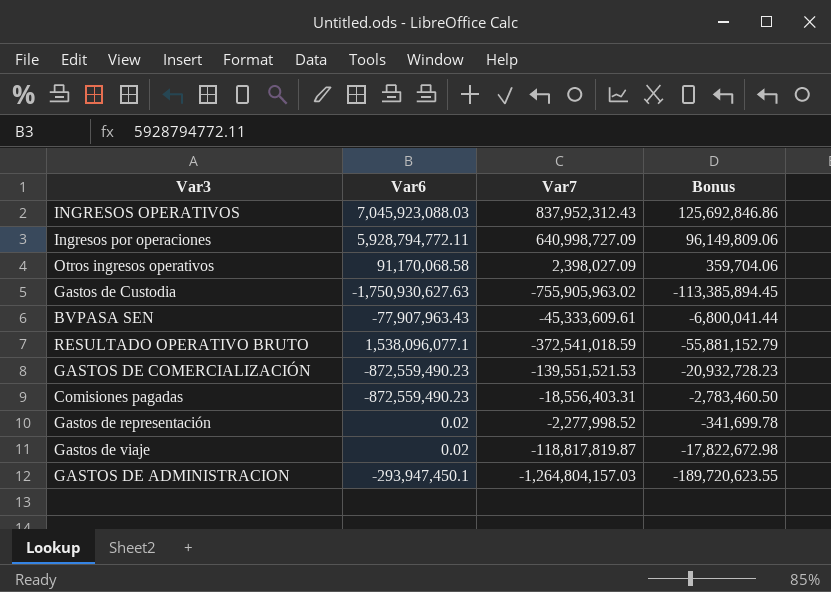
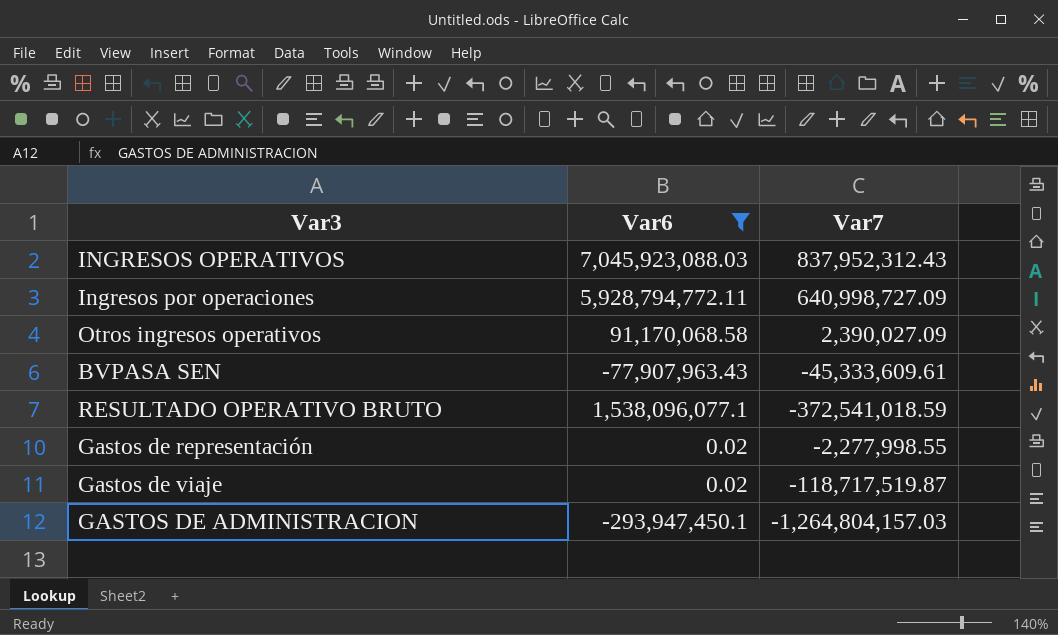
filter: none -> Var6 >= -293,947,450.1
column Bonus | formula: [Var7] * 0.15 -> none
Otros ingresos operativos | Var7: 2,398,027.09 -> 2,390,027.09
Gastos de representación | Var7: -2,277,998.52 -> -2,277,998.55
Gastos de viaje | Var7: -118,817,819.87 -> -118,717,519.87

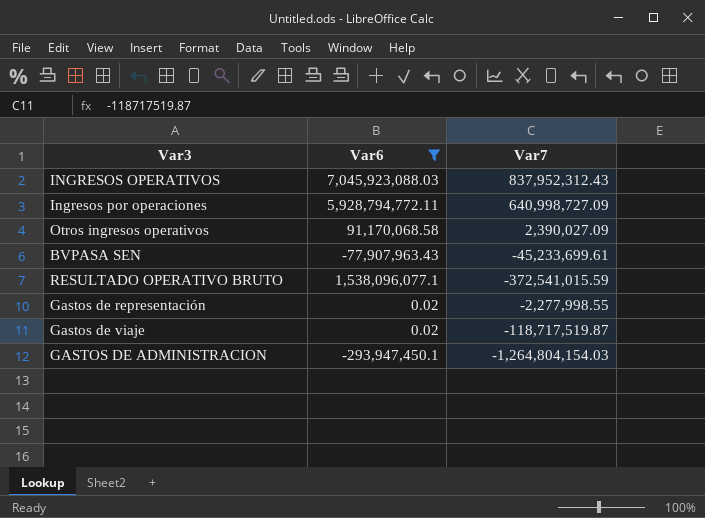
BVPASA SEN | Var7: -45,333,609.61 -> -45,233,699.61
RESULTADO OPERATIVO BRUTO | Var7: -372,541,018.59 -> -372,541,015.59
GASTOS DE ADMINISTRACION | Var7: -1,264,804,157.03 -> -1,264,804,154.03

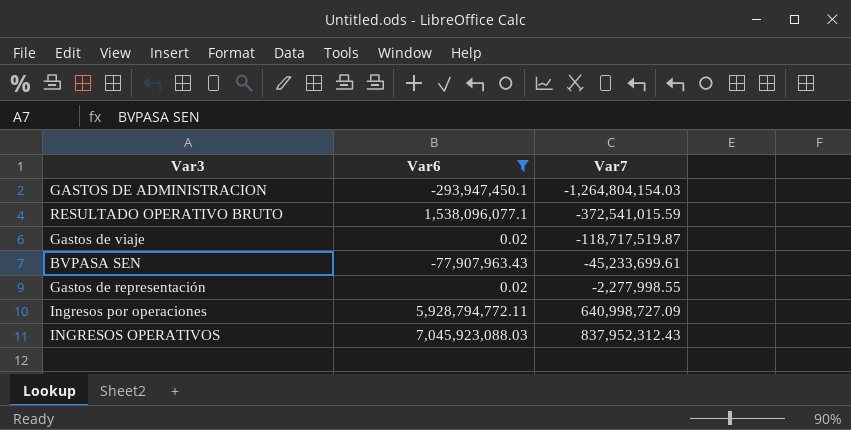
row order: none -> Var7 ascending
row Otros ingresos operativos: 91,170,068.58 | 2,390,027.09 -> none

